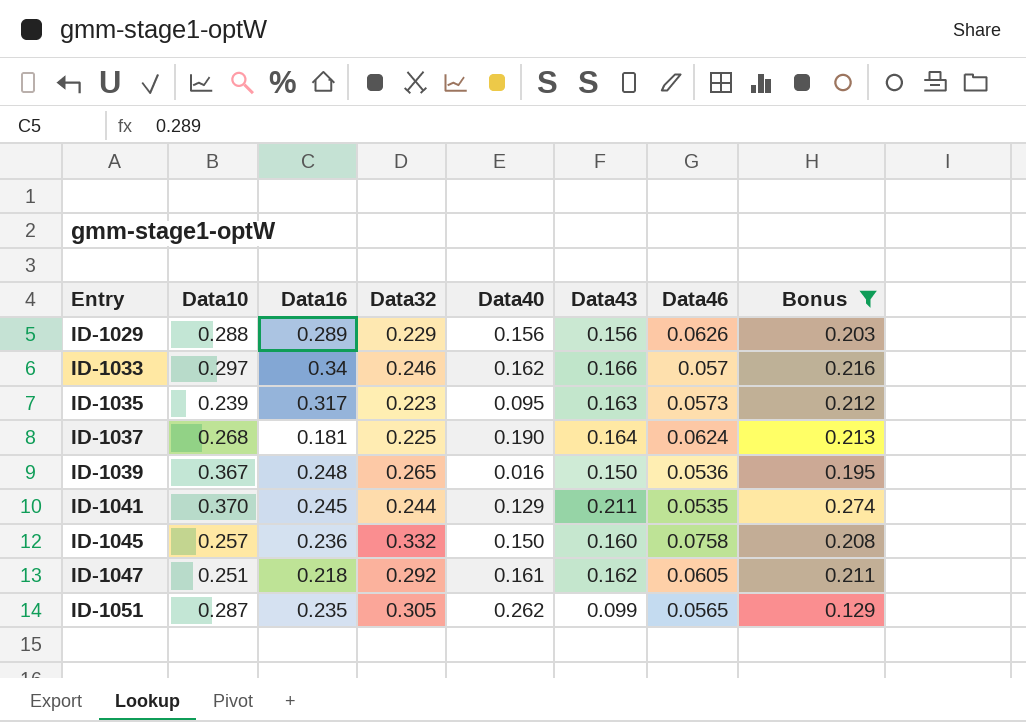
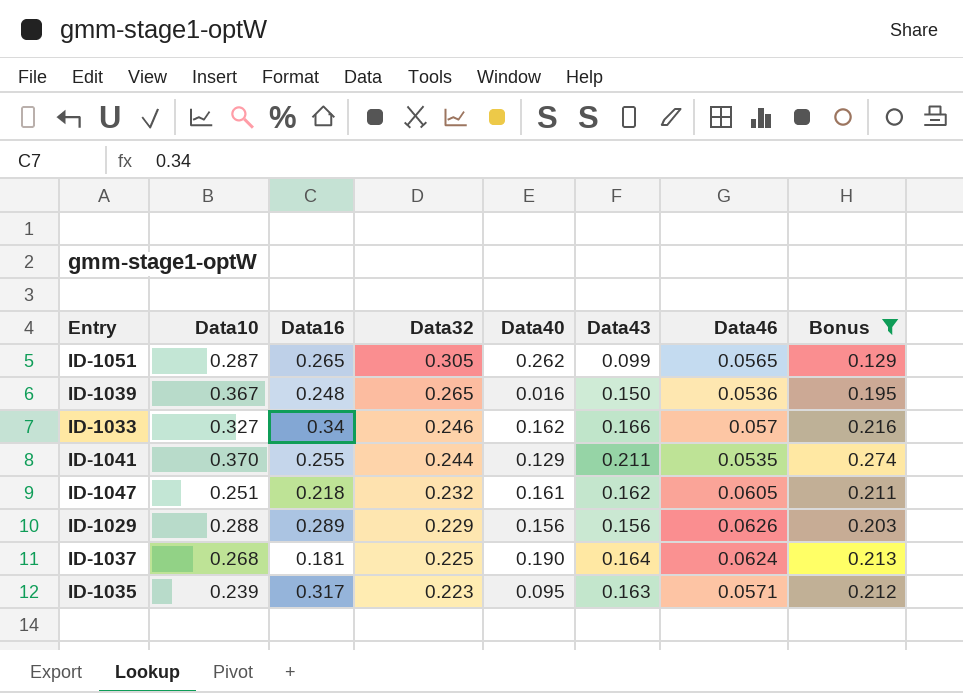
row order: Entry ascending -> Data32 descending
row ID-1045: 0.257 | 0.236 | 0.332 | 0.150 | 0.160 | 0.0758 | 0.208 -> none
ID-1051 | Data16: 0.235 -> 0.265
ID-1033 | Data10: 0.297 -> 0.327
ID-1041 | Data16: 0.245 -> 0.255
ID-1047 | Data32: 0.292 -> 0.232
ID-1035 | Data46: 0.0573 -> 0.0571

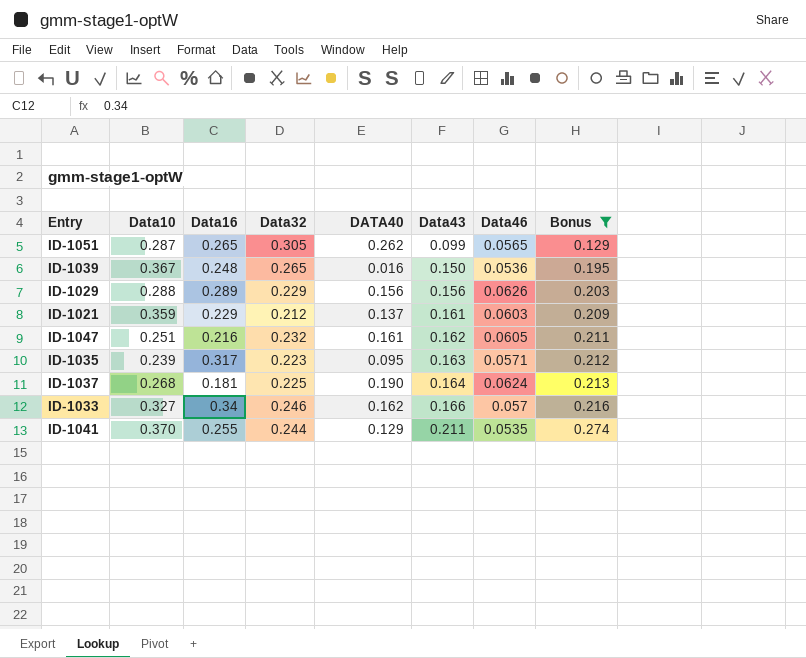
row order: Data32 descending -> Data43 ascending
column name: Data40 -> DATA40
row ID-1021: none -> 0.359 | 0.229 | 0.212 | 0.137 | 0.161 | 0.0603 | 0.209
ID-1047 | Data16: 0.218 -> 0.216

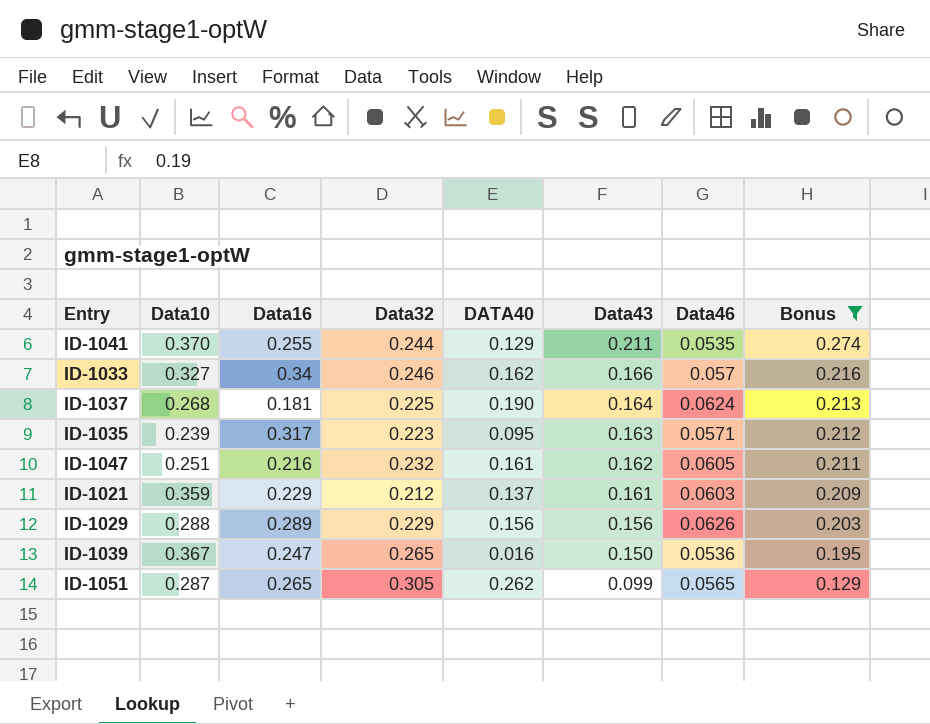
row order: Data43 ascending -> Data43 descending
ID-1039 | Data16: 0.248 -> 0.247

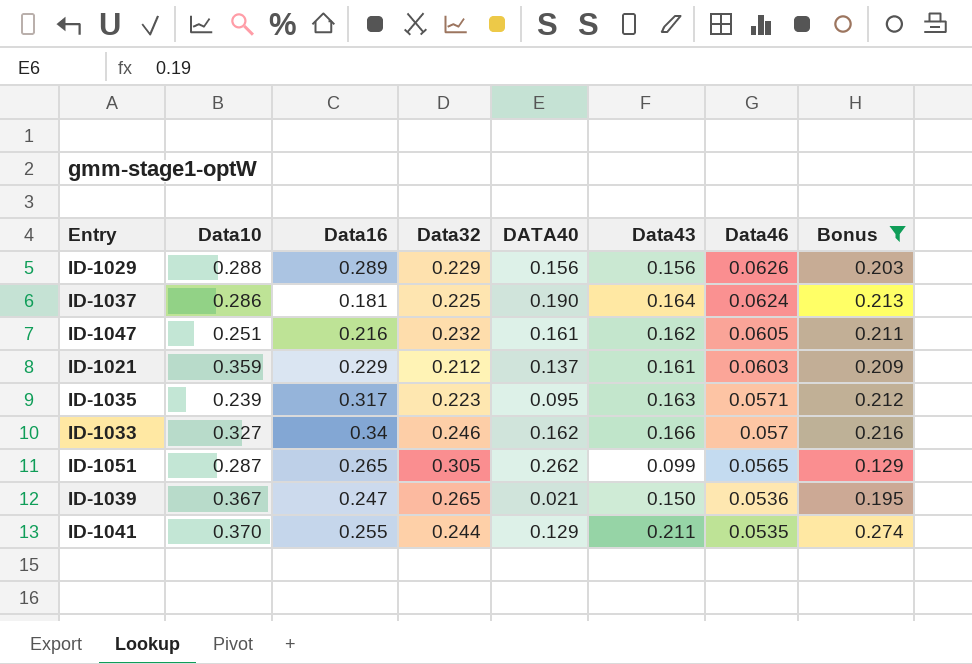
row order: Data43 descending -> Data46 descending
ID-1037 | Data10: 0.268 -> 0.286
ID-1039 | DATA40: 0.016 -> 0.021

